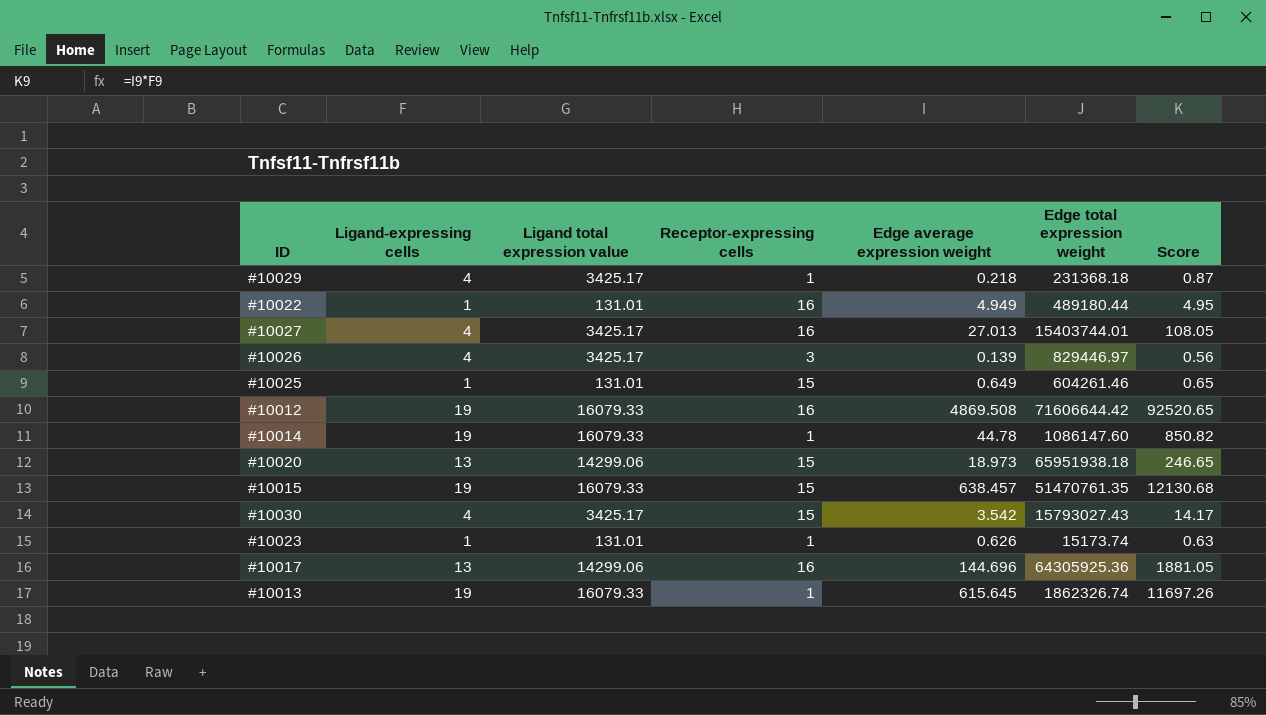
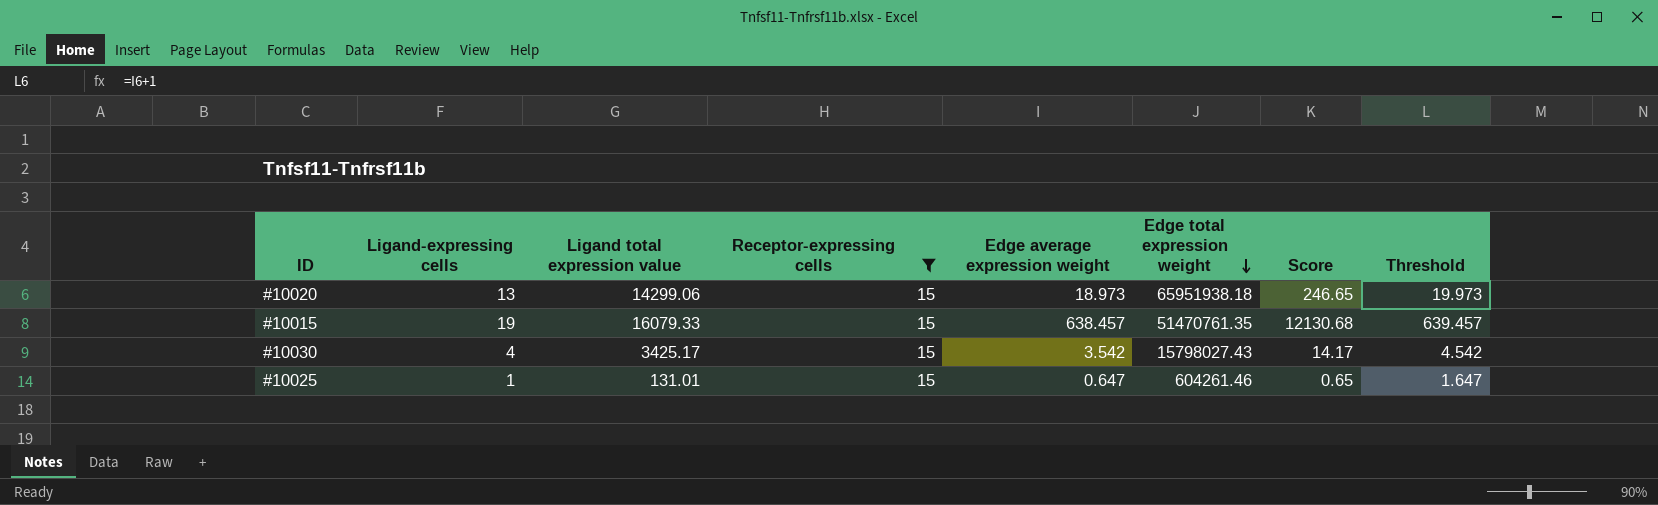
filter: none -> Receptor-expressing cells = 15
row order: none -> Edge total expression weight descending
column Threshold | formula: none -> [Edge average expression weight] + 1
#10030 | Edge total expression weight: 15793027.43 -> 15798027.43
#10025 | Edge average expression weight: 0.649 -> 0.647

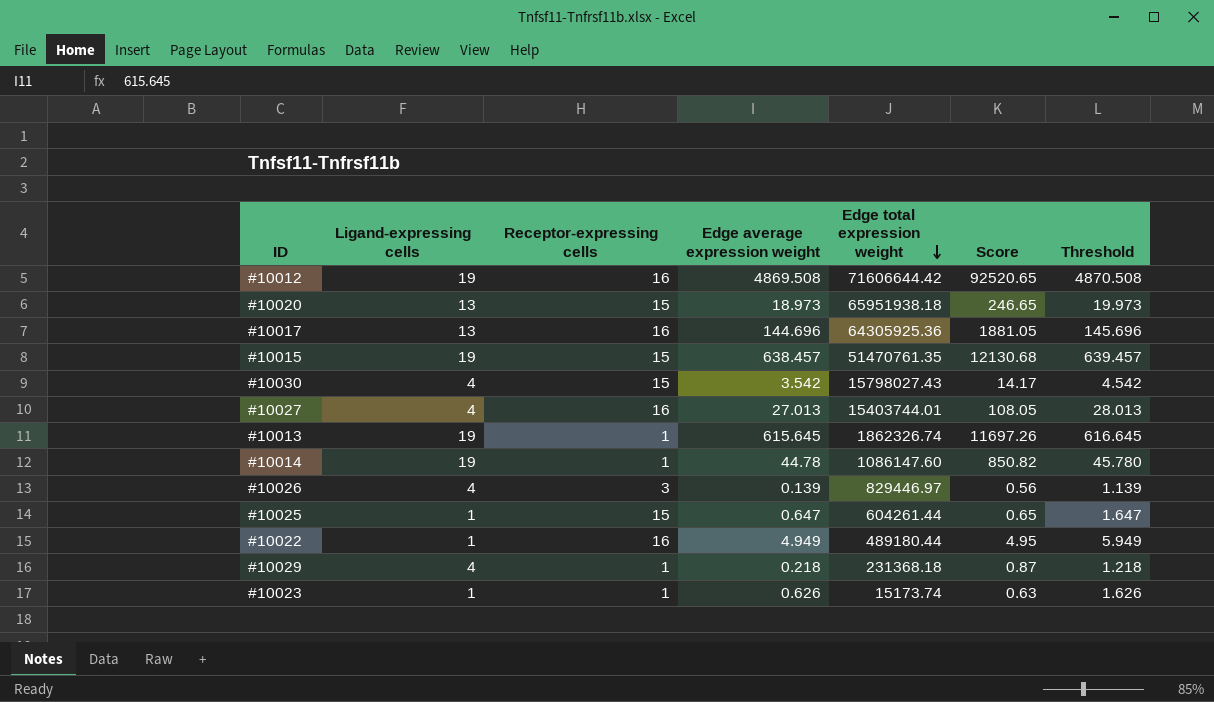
filter: Receptor-expressing cells = 15 -> none
column Ligand total expression value | position: 3 -> none
#10025 | Edge total expression weight: 604261.46 -> 604261.44

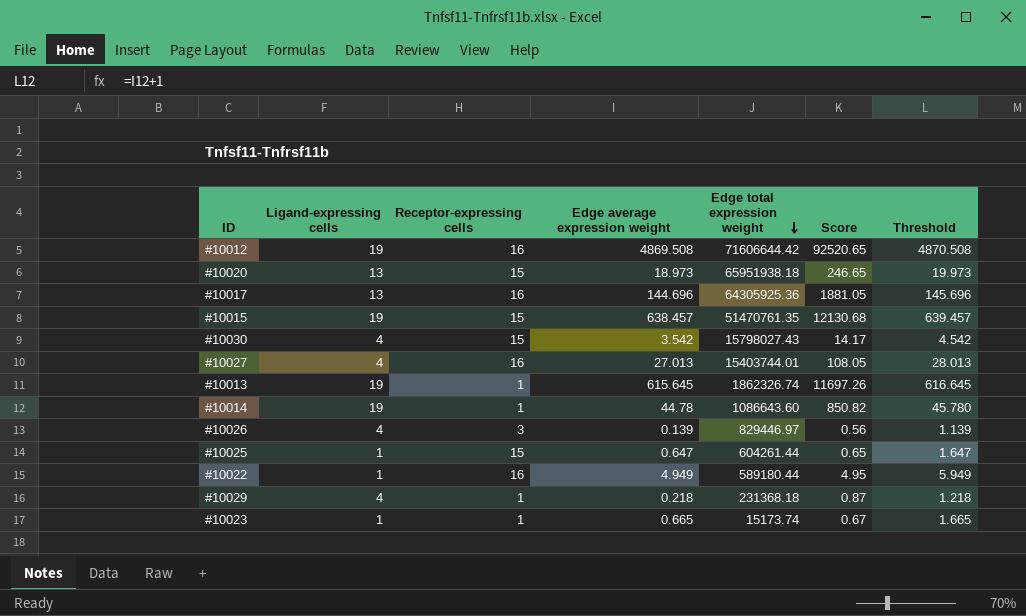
#10014 | Edge total expression weight: 1086147.60 -> 1086643.60
#10022 | Edge total expression weight: 489180.44 -> 589180.44
#10023 | Edge average expression weight: 0.626 -> 0.665
#10023 | Score: 0.63 -> 0.67
#10023 | Threshold: 1.626 -> 1.665

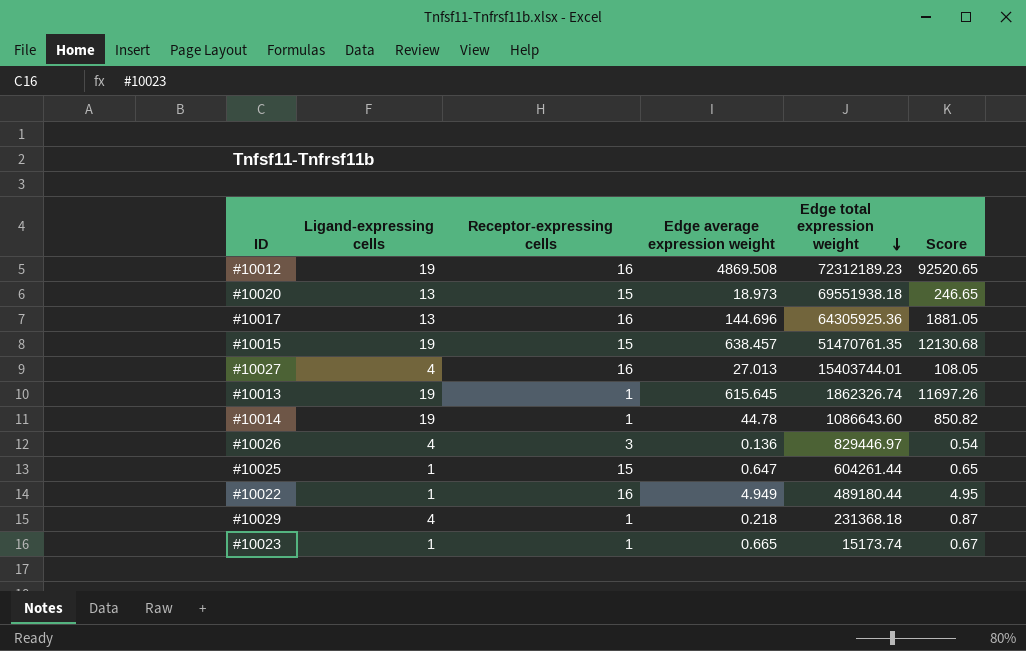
column Threshold | formula: [Edge average expression weight] + 1 -> none
row #10030: 4 | 15 | 3.542 | 15798027.43 | 14.17 | 4.542 -> none
#10012 | Edge total expression weight: 71606644.42 -> 72312189.23
#10020 | Edge total expression weight: 65951938.18 -> 69551938.18
#10026 | Edge average expression weight: 0.139 -> 0.136
#10026 | Score: 0.56 -> 0.54
#10022 | Edge total expression weight: 589180.44 -> 489180.44

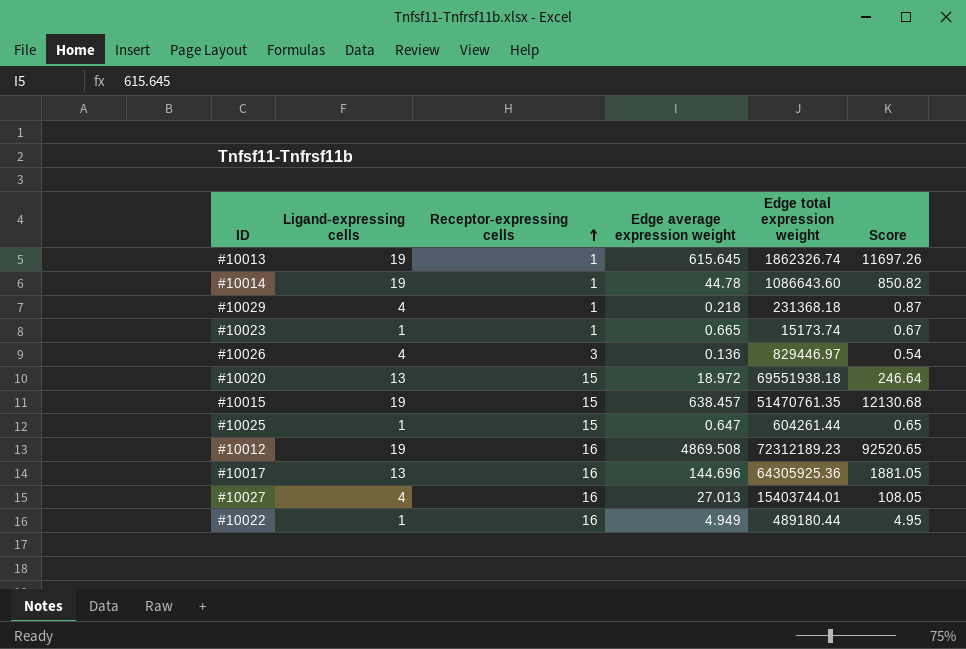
row order: Edge total expression weight descending -> Receptor-expressing cells ascending
#10020 | Edge average expression weight: 18.973 -> 18.972
#10020 | Score: 246.65 -> 246.64

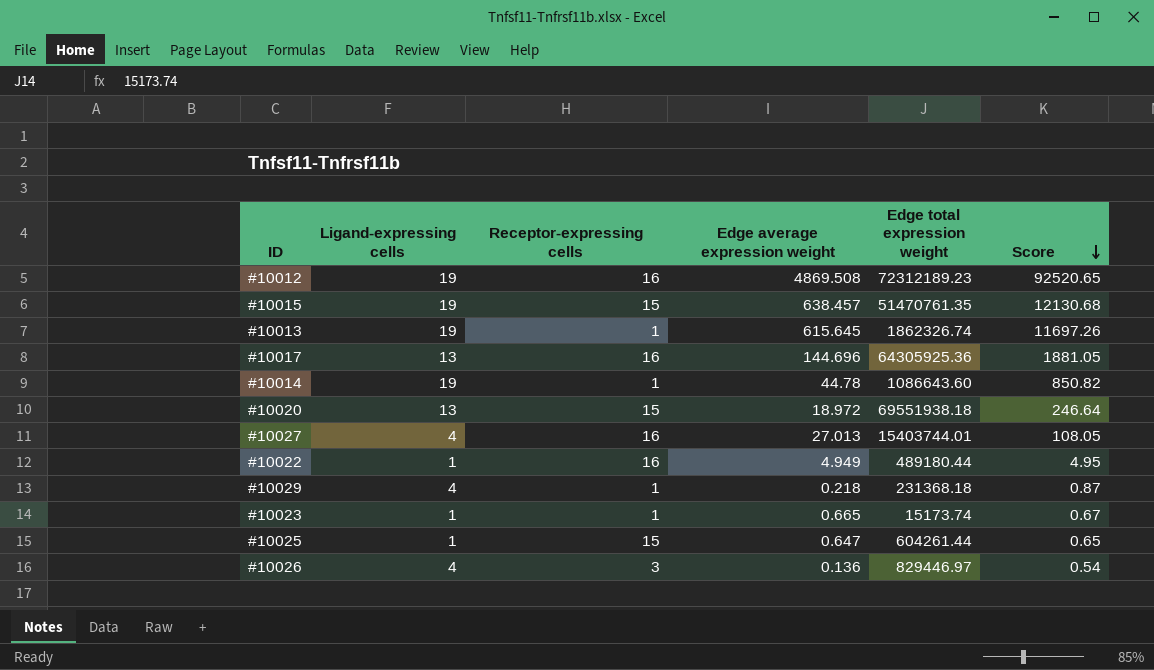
row order: Receptor-expressing cells ascending -> Score descending

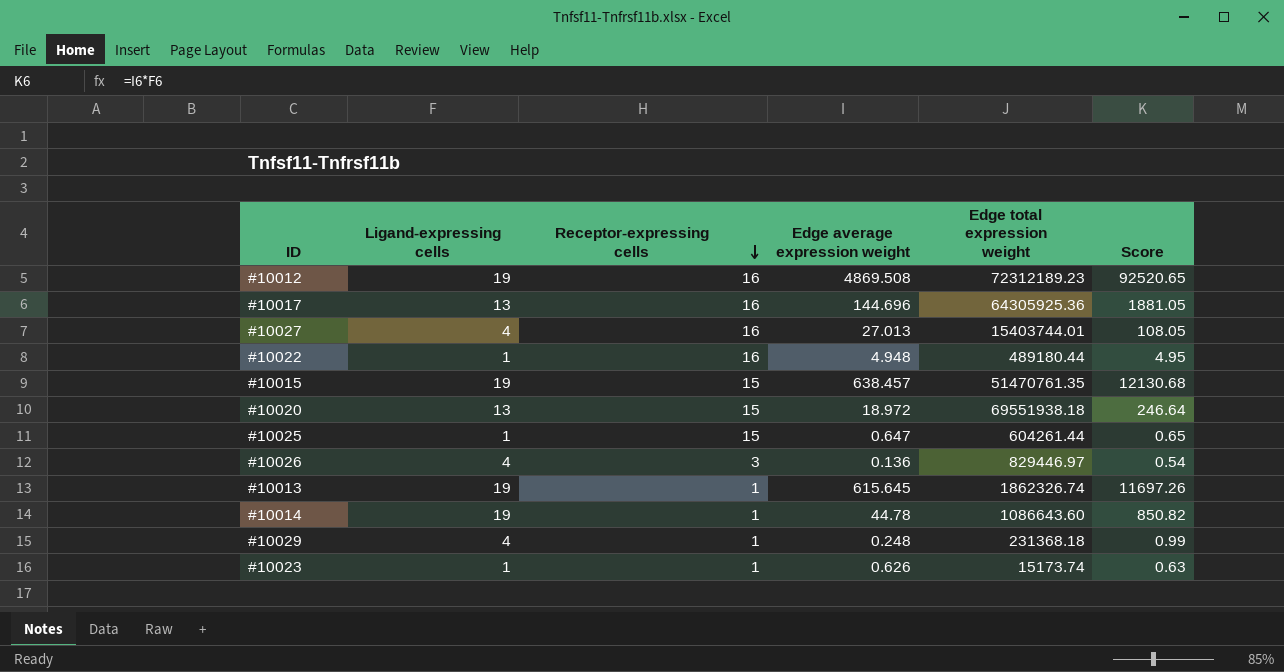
row order: Score descending -> Receptor-expressing cells descending
#10022 | Edge average expression weight: 4.949 -> 4.948
#10029 | Edge average expression weight: 0.218 -> 0.248
#10029 | Score: 0.87 -> 0.99
#10023 | Edge average expression weight: 0.665 -> 0.626
#10023 | Score: 0.67 -> 0.63

